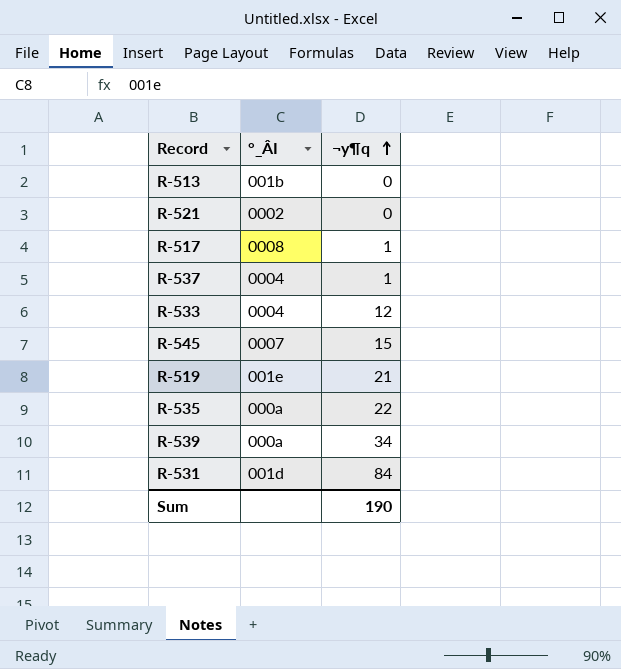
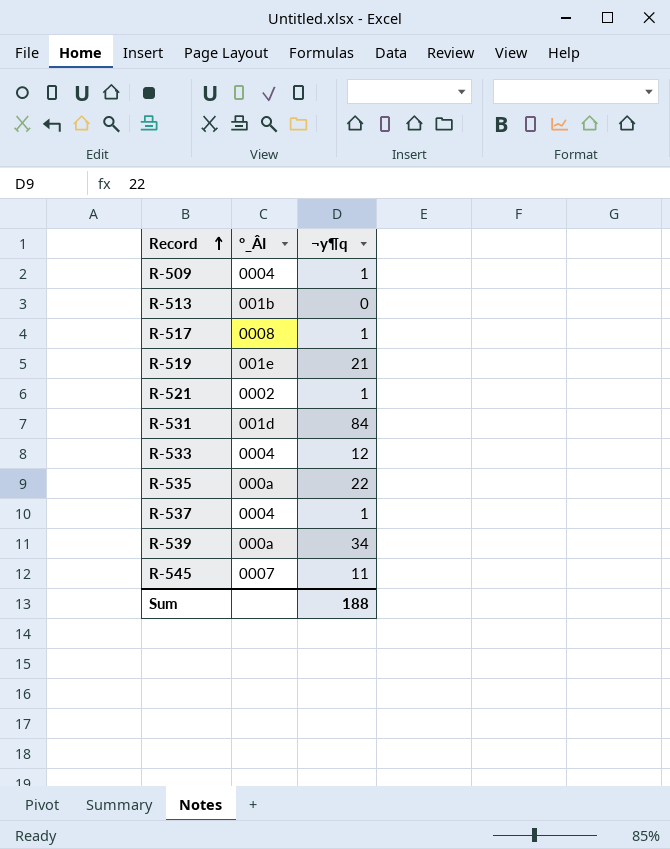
row order: ¬y¶q ascending -> Record ascending
row R-509: none -> 0004 | 1
R-521 | ¬y¶q: 0 -> 1
R-545 | ¬y¶q: 15 -> 11
Sum | ¬y¶q: 190 -> 188

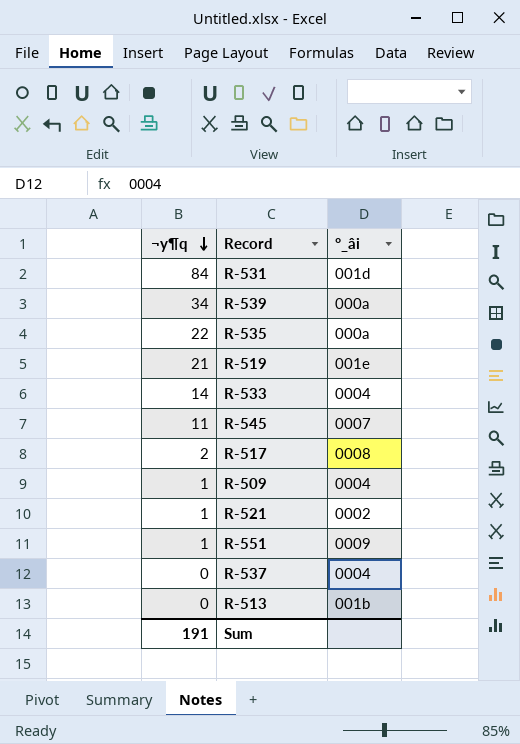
row order: Record ascending -> ¬y¶q descending
column ¬y¶q | position: 3 -> 1
column name: °_ÂI -> °_âi
R-533 | ¬y¶q: 12 -> 14
R-517 | ¬y¶q: 1 -> 2
row R-551: none -> 1 | 0009
R-537 | ¬y¶q: 1 -> 0
Sum | ¬y¶q: 188 -> 191

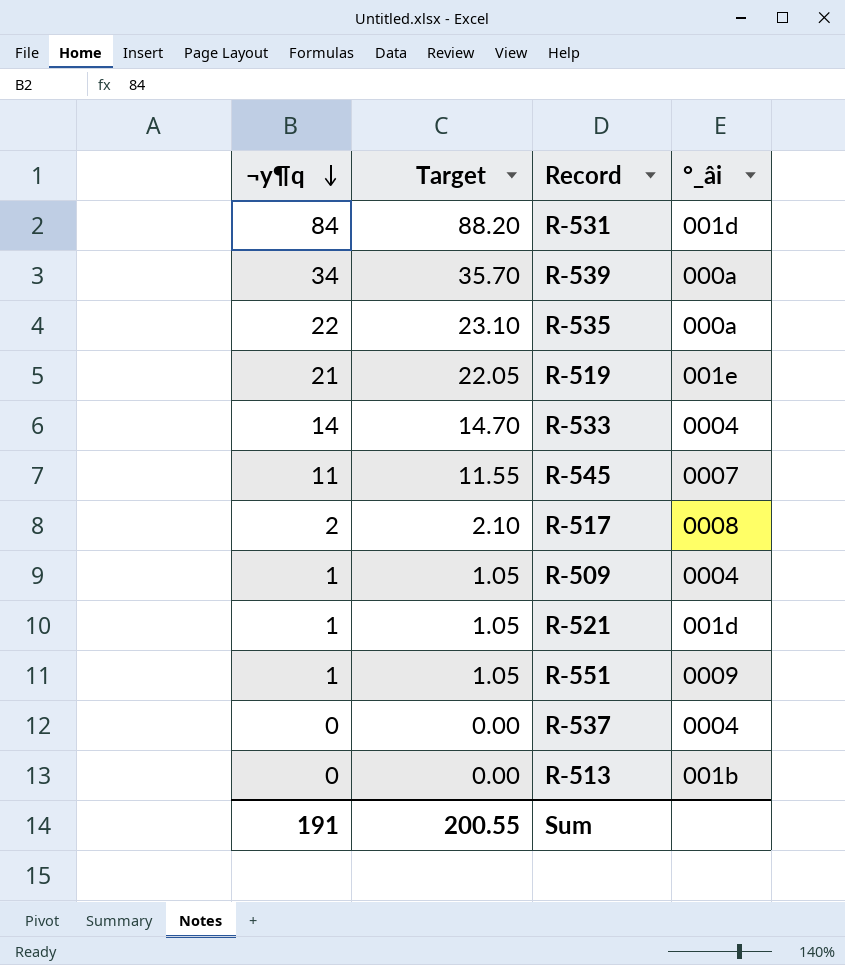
column Target | formula: none -> [¬y¶q] * 1.05
R-521 | °_âi: 0002 -> 001d

